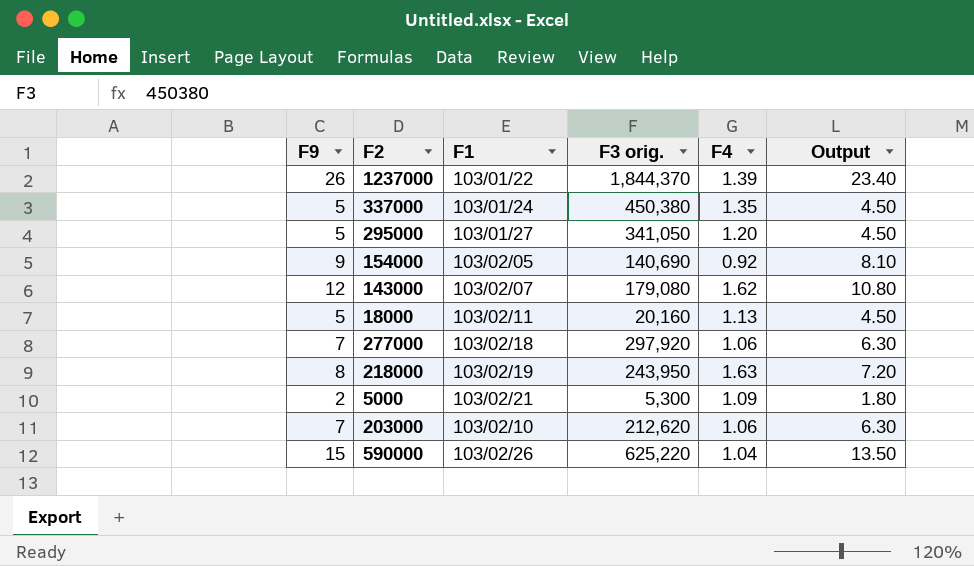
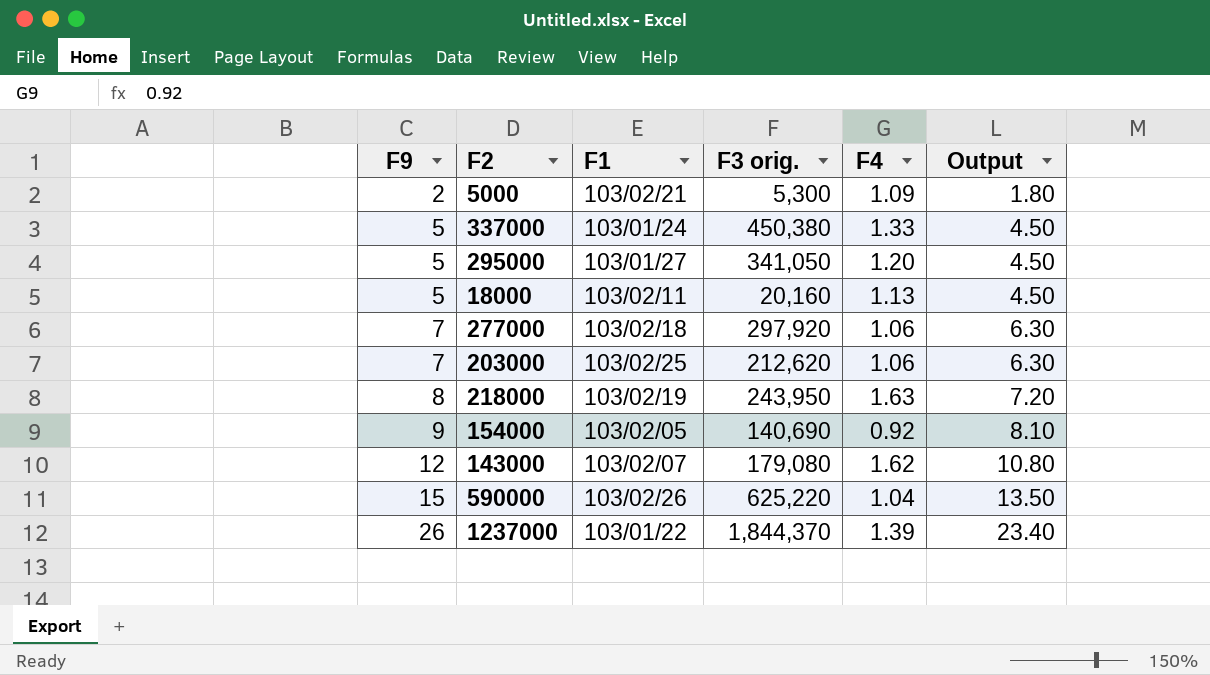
row order: none -> F9 ascending
337000 | F4: 1.35 -> 1.33
203000 | F1: 103/02/10 -> 103/02/25

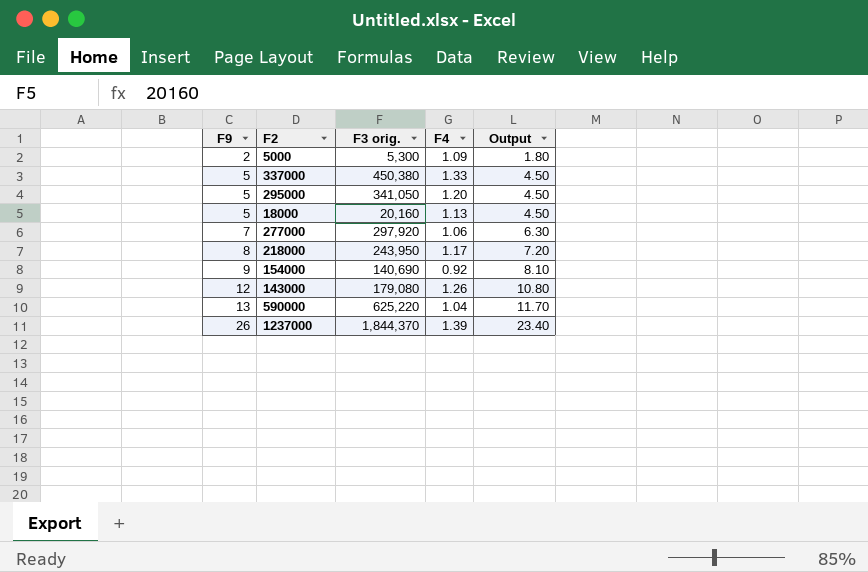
column F1 | position: 3 -> none
row 203000: 7 | 103/02/25 | 212,620 | 1.06 | 6.30 -> none
218000 | F4: 1.63 -> 1.17
143000 | F4: 1.62 -> 1.26
590000 | F9: 15 -> 13
590000 | Output: 13.50 -> 11.70

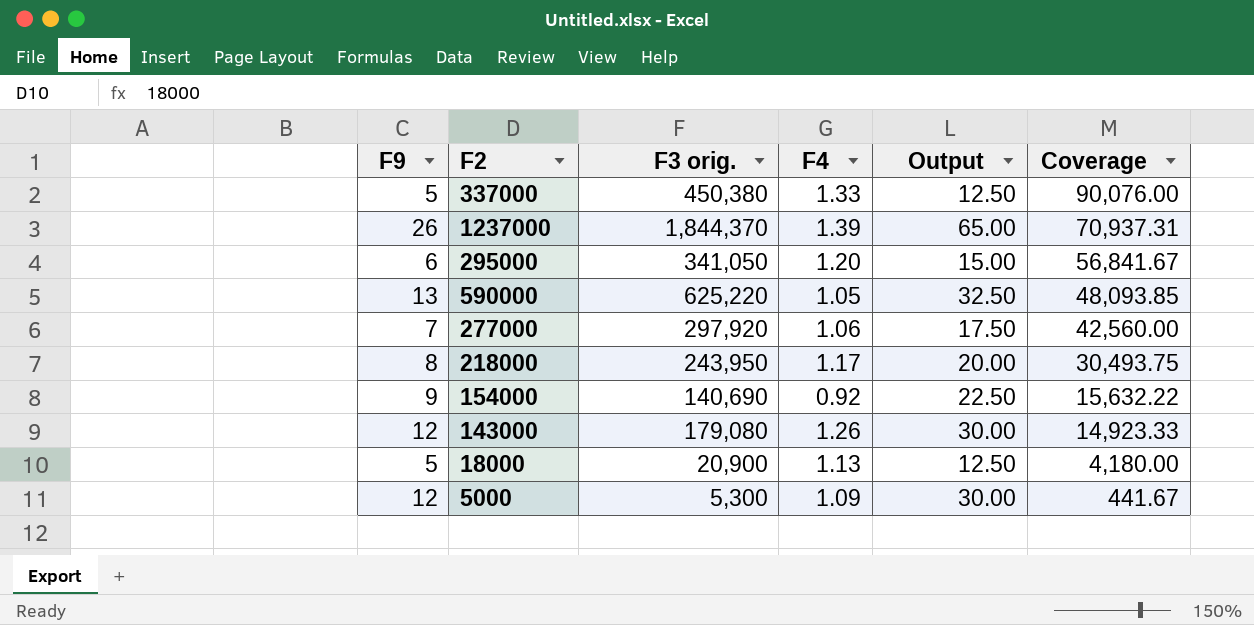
row order: F9 ascending -> Coverage descending
column Output | formula: [F9] * 0.9 -> [F9] * 2.5
column Coverage | formula: none -> [F3 orig.] / [F9]
295000 | F9: 5 -> 6
590000 | F4: 1.04 -> 1.05
18000 | F3 orig.: 20,160 -> 20,900
5000 | F9: 2 -> 12

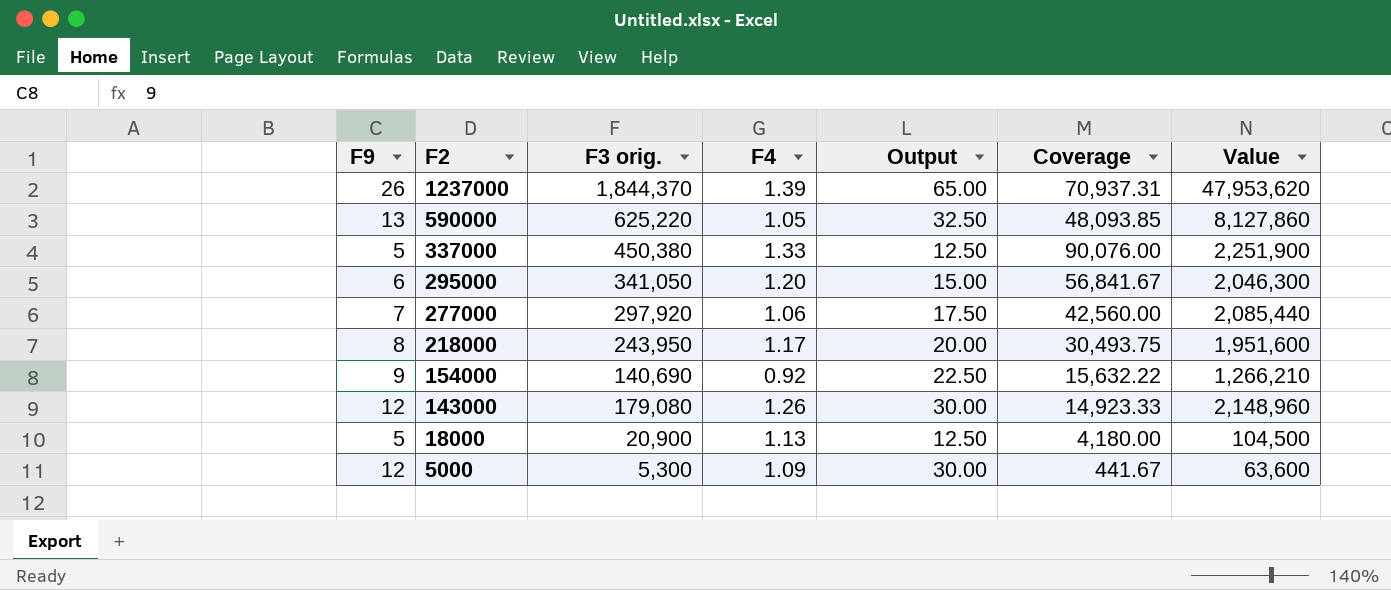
row order: Coverage descending -> F2 descending
column Value | formula: none -> [F9] * [F3 orig.]

